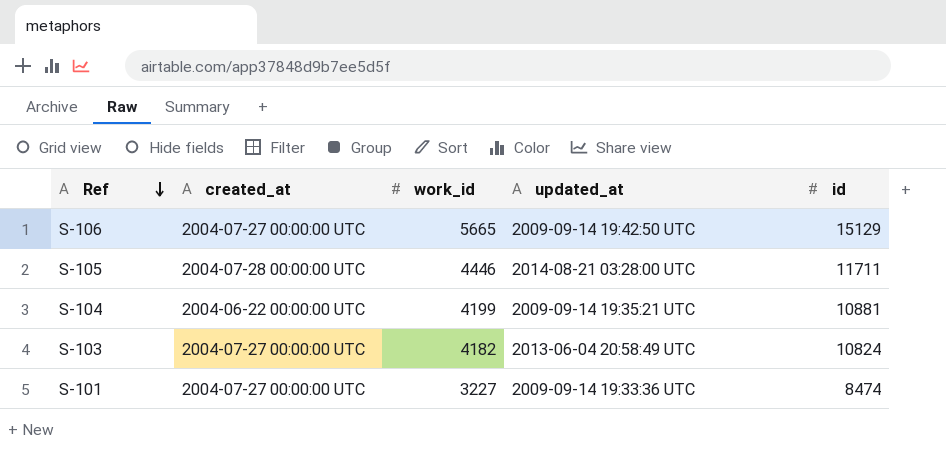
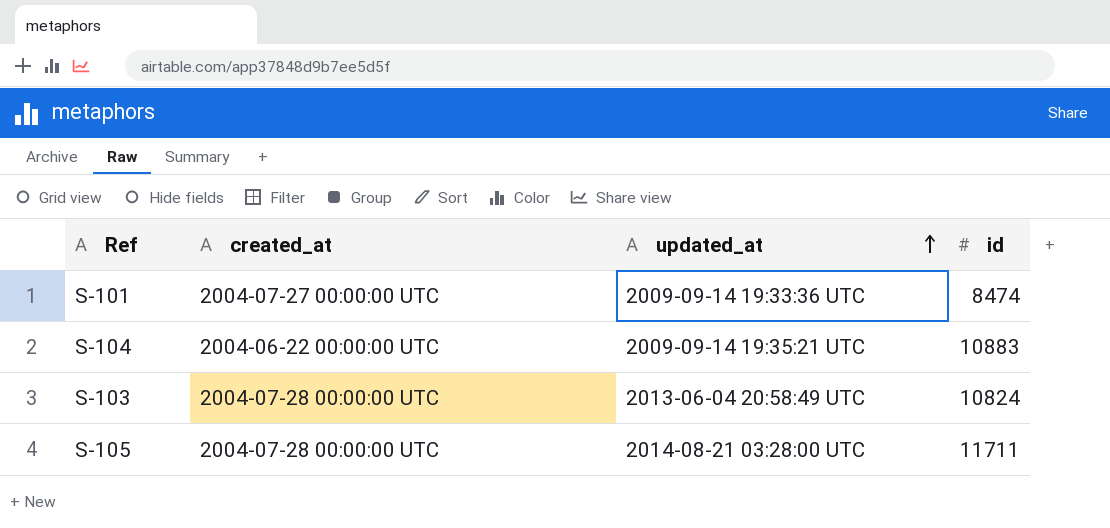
row order: Ref descending -> updated_at ascending
column work_id | position: 3 -> none
row S-106: 2004-07-27 00:00:00 UTC | 5665 | 2009-09-14 19:42:50 UTC | 15129 -> none
S-104 | id: 10881 -> 10883
S-103 | created_at: 2004-07-27 00:00:00 UTC -> 2004-07-28 00:00:00 UTC

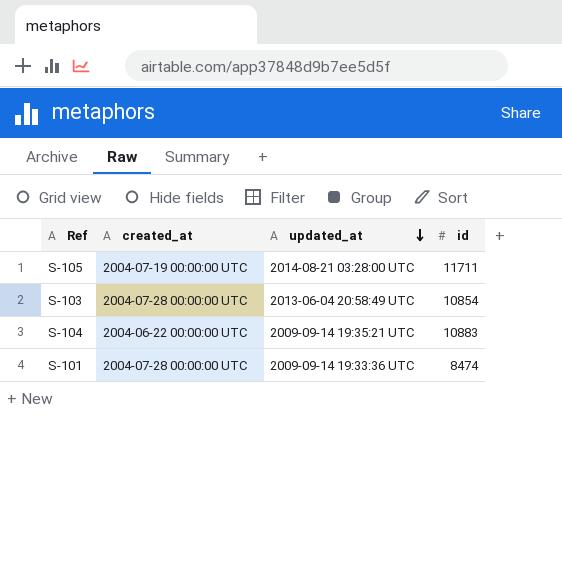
row order: updated_at ascending -> updated_at descending
S-105 | created_at: 2004-07-28 00:00:00 UTC -> 2004-07-19 00:00:00 UTC
S-103 | id: 10824 -> 10854
S-101 | created_at: 2004-07-27 00:00:00 UTC -> 2004-07-28 00:00:00 UTC

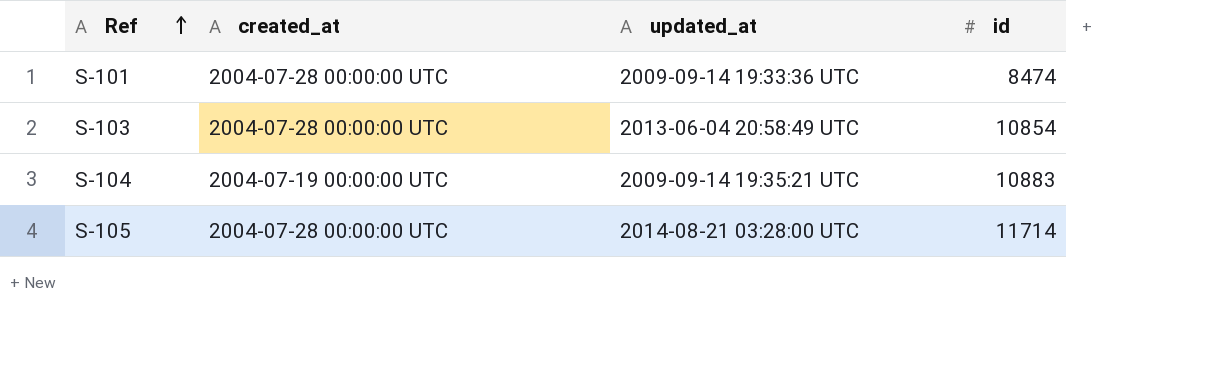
row order: updated_at descending -> Ref ascending
S-104 | created_at: 2004-06-22 00:00:00 UTC -> 2004-07-19 00:00:00 UTC
S-105 | created_at: 2004-07-19 00:00:00 UTC -> 2004-07-28 00:00:00 UTC
S-105 | id: 11711 -> 11714

